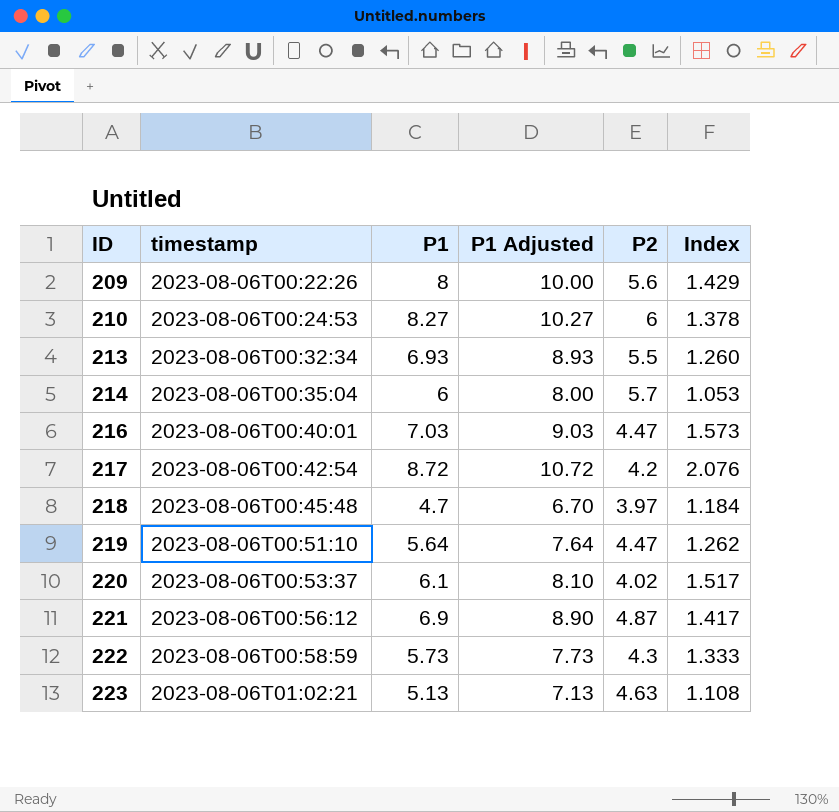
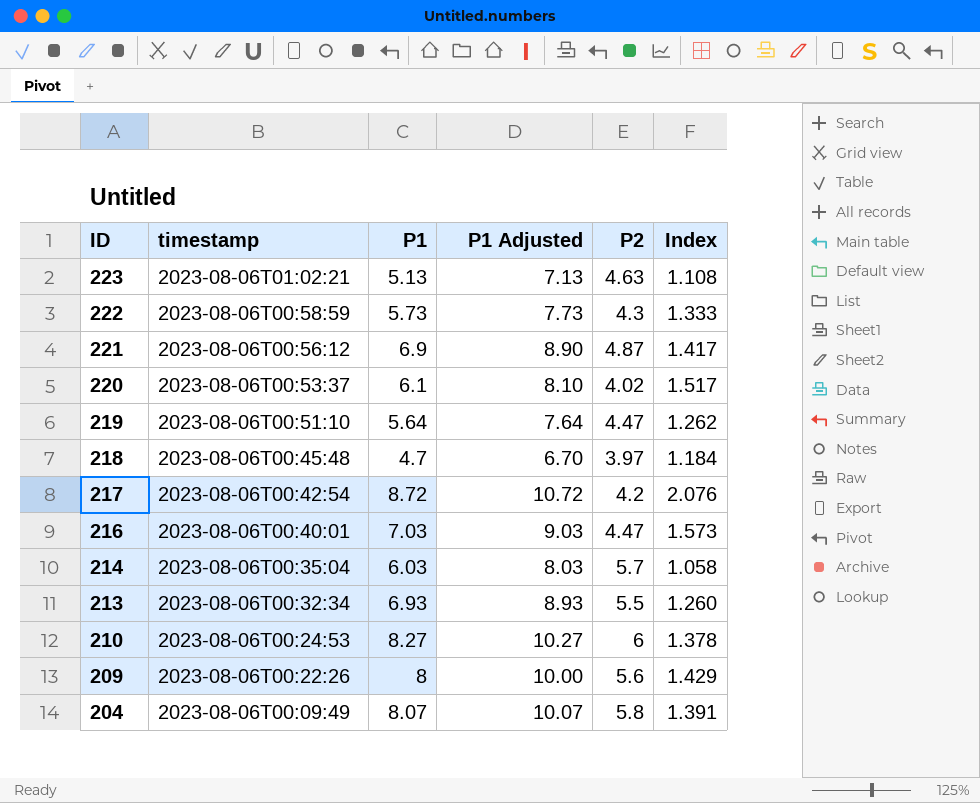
row order: ID ascending -> ID descending
214 | P1: 6 -> 6.03
214 | P1 Adjusted: 8.00 -> 8.03
214 | Index: 1.053 -> 1.058
row 204: none -> 2023-08-06T00:09:49 | 8.07 | 10.07 | 5.8 | 1.391

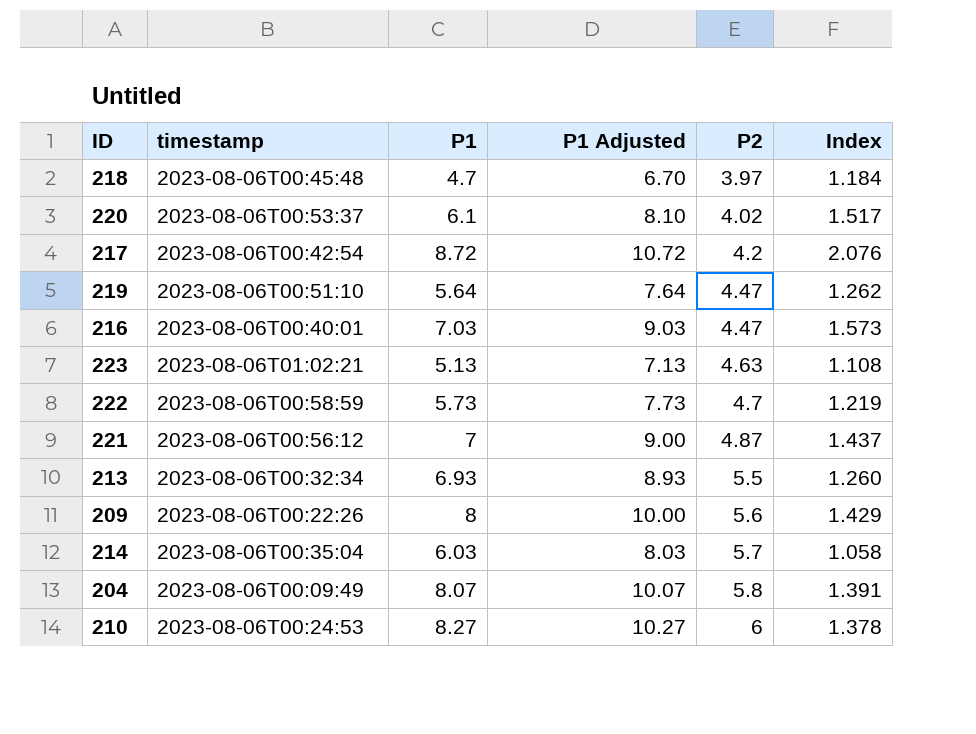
row order: ID descending -> P2 ascending
222 | P2: 4.3 -> 4.7
222 | Index: 1.333 -> 1.219
221 | P1: 6.9 -> 7
221 | P1 Adjusted: 8.90 -> 9.00
221 | Index: 1.417 -> 1.437

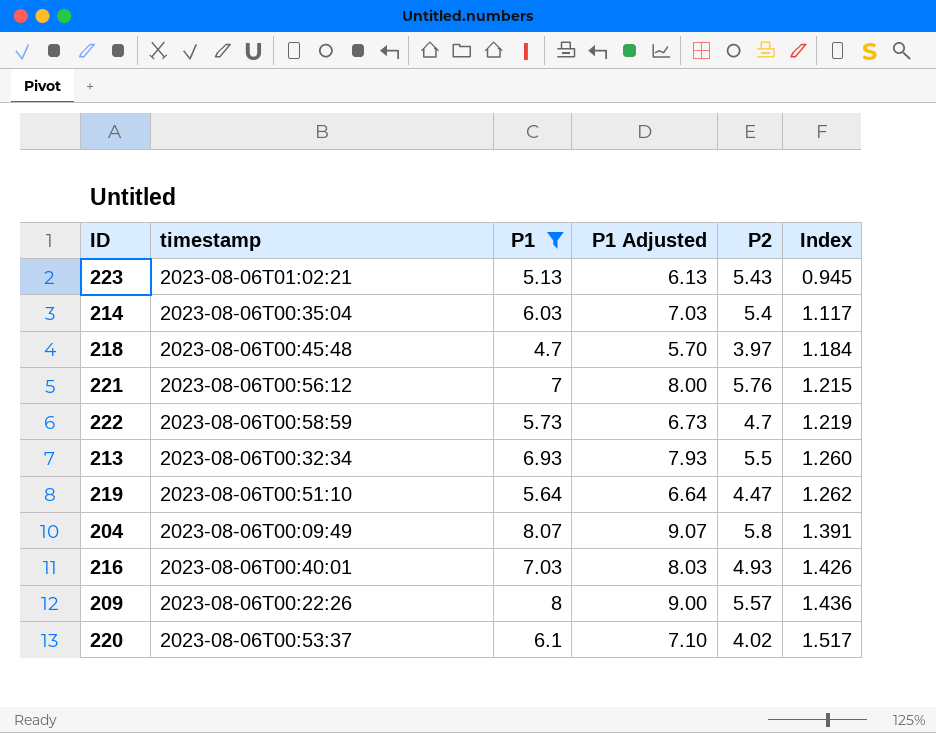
filter: none -> P1 <= 8.07
row order: P2 ascending -> Index ascending
column P1 Adjusted | formula: [P1] + 2 -> [P1] + 1
223 | P2: 4.63 -> 5.43
223 | Index: 1.108 -> 0.945
214 | P2: 5.7 -> 5.4
214 | Index: 1.058 -> 1.117
221 | P2: 4.87 -> 5.76
221 | Index: 1.437 -> 1.215
216 | P2: 4.47 -> 4.93
216 | Index: 1.573 -> 1.426
209 | P2: 5.6 -> 5.57
209 | Index: 1.429 -> 1.436

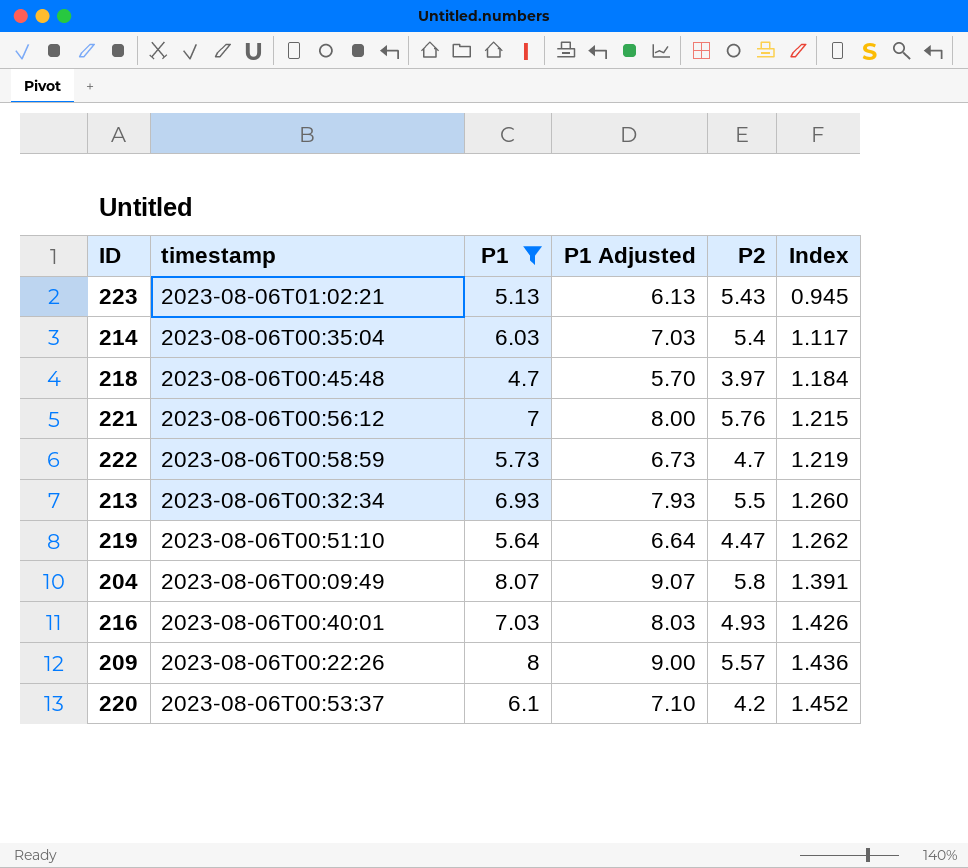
220 | P2: 4.02 -> 4.2
220 | Index: 1.517 -> 1.452

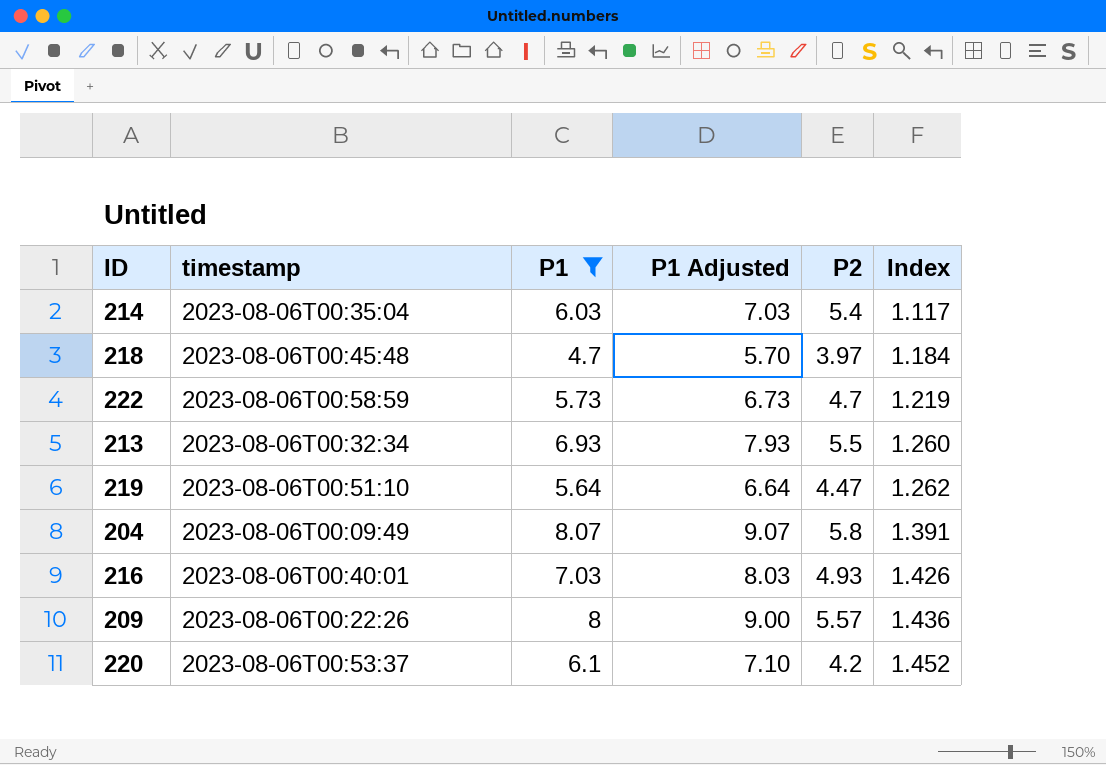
row 223: 2023-08-06T01:02:21 | 5.13 | 6.13 | 5.43 | 0.945 -> none
row 221: 2023-08-06T00:56:12 | 7 | 8.00 | 5.76 | 1.215 -> none

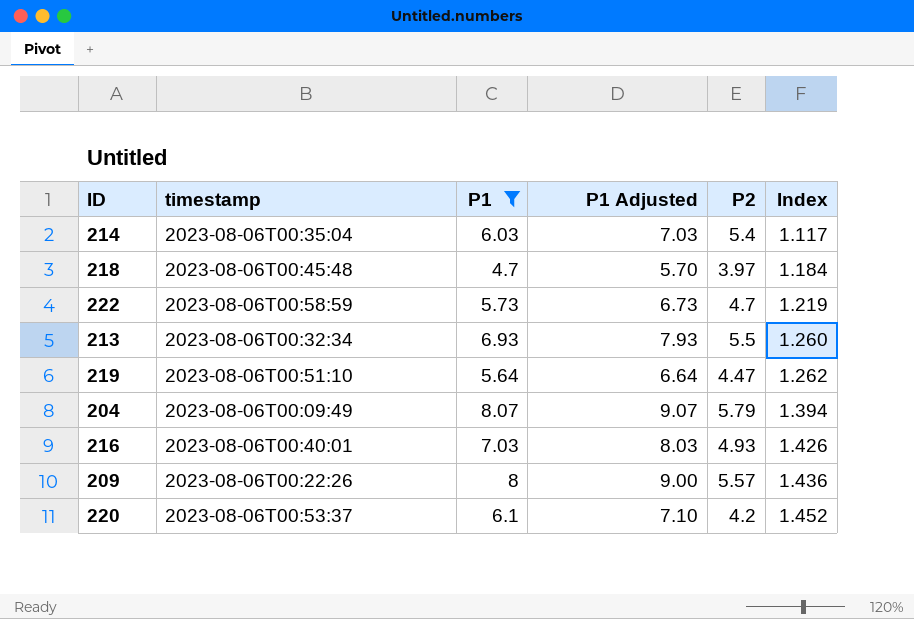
204 | P2: 5.8 -> 5.79
204 | Index: 1.391 -> 1.394

